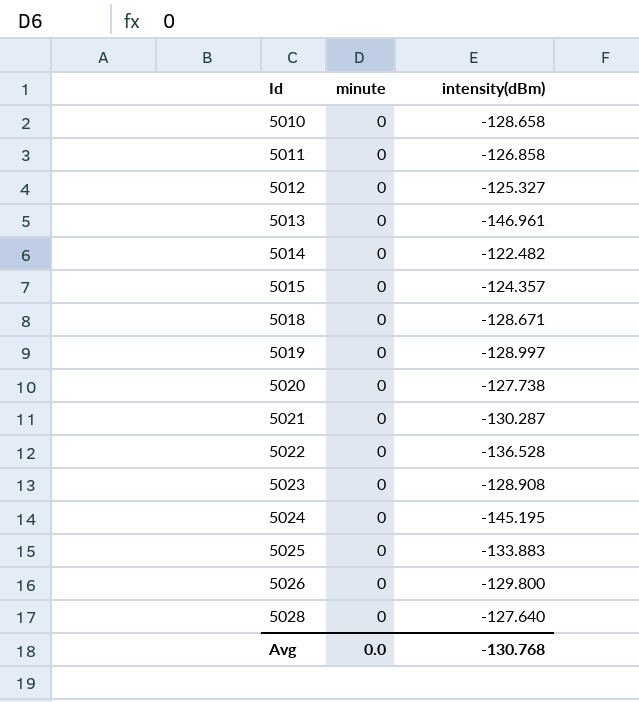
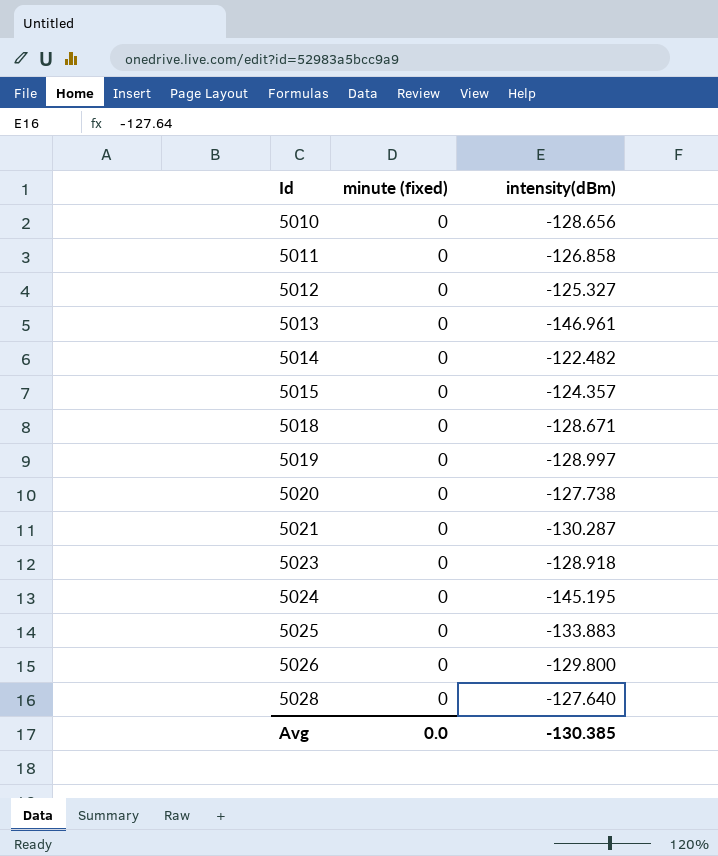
column name: minute -> minute (fixed)
row 5022: 0 | -136.528 -> none
5010 | intensity(dBm): -128.658 -> -128.656
5023 | intensity(dBm): -128.908 -> -128.918
Avg | intensity(dBm): -130.768 -> -130.385

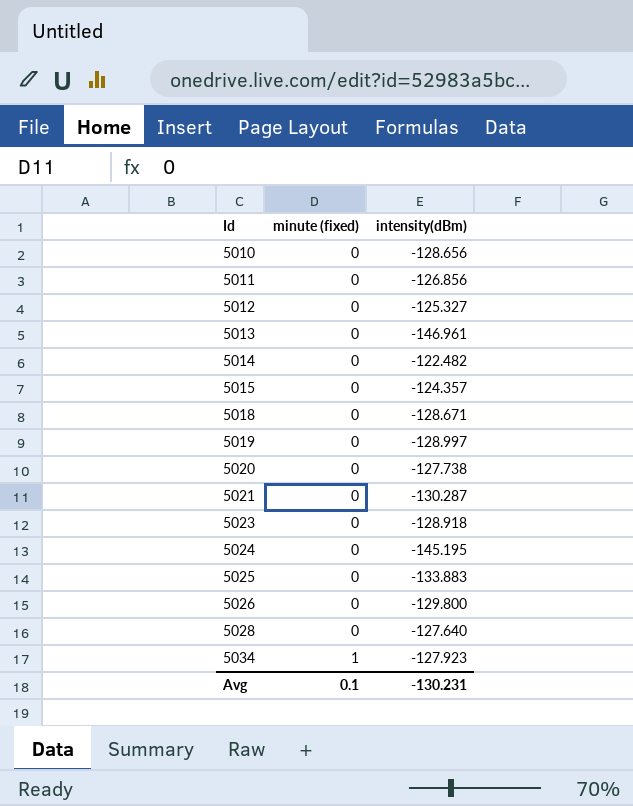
5011 | intensity(dBm): -126.858 -> -126.856
row 5034: none -> 1 | -127.923
Avg | minute (fixed): 0.0 -> 0.1
Avg | intensity(dBm): -130.385 -> -130.231

